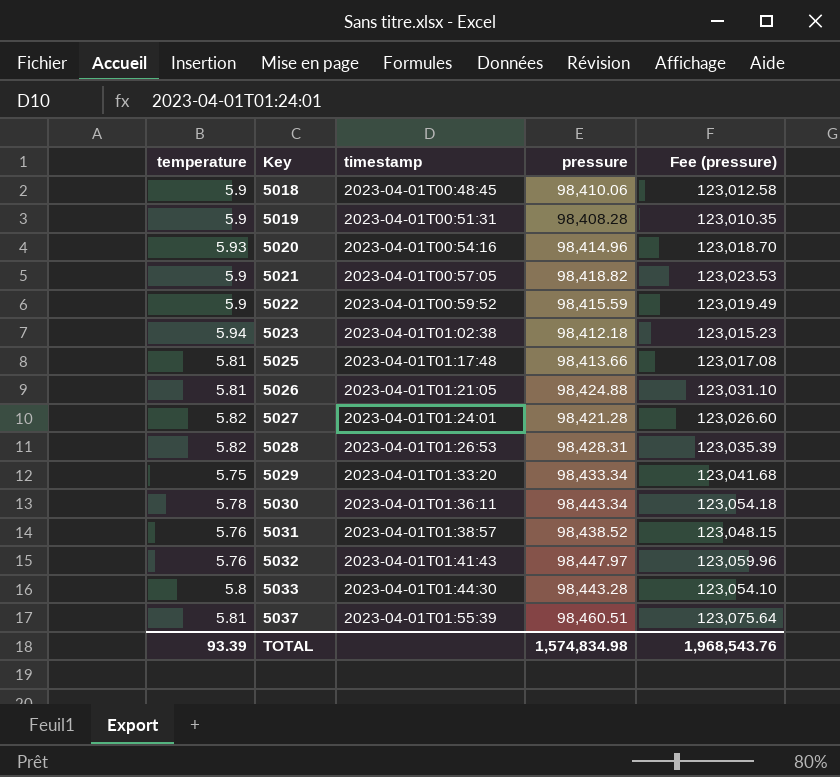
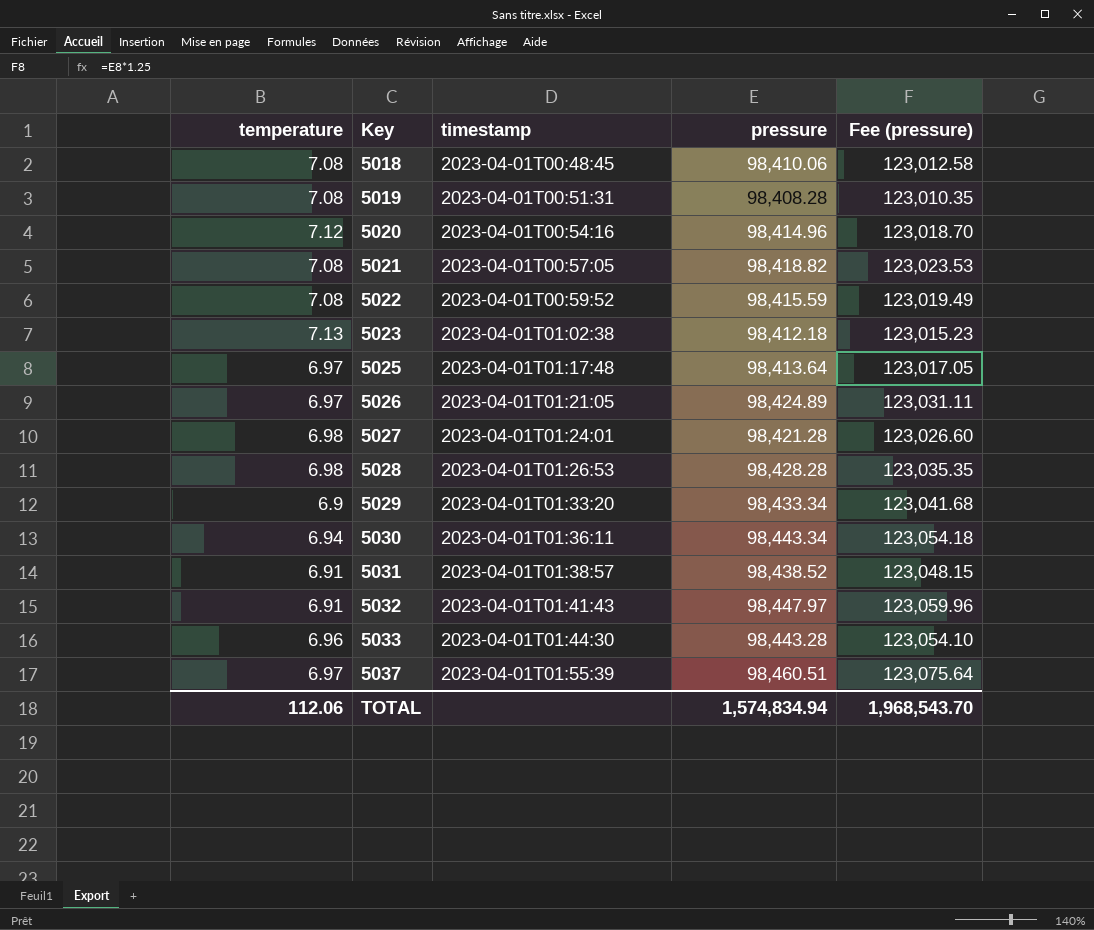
5018 | temperature: 5.9 -> 7.08
5019 | temperature: 5.9 -> 7.08
5020 | temperature: 5.93 -> 7.12
5021 | temperature: 5.9 -> 7.08
5022 | temperature: 5.9 -> 7.08
5023 | temperature: 5.94 -> 7.13
5025 | temperature: 5.81 -> 6.97
5025 | pressure: 98,413.66 -> 98,413.64
5025 | Fee (pressure): 123,017.08 -> 123,017.05
5026 | temperature: 5.81 -> 6.97
5026 | pressure: 98,424.88 -> 98,424.89
5026 | Fee (pressure): 123,031.10 -> 123,031.11
5027 | temperature: 5.82 -> 6.98
5028 | temperature: 5.82 -> 6.98
5028 | pressure: 98,428.31 -> 98,428.28
5028 | Fee (pressure): 123,035.39 -> 123,035.35
5029 | temperature: 5.75 -> 6.9
5030 | temperature: 5.78 -> 6.94
5031 | temperature: 5.76 -> 6.91
5032 | temperature: 5.76 -> 6.91
5033 | temperature: 5.8 -> 6.96
5037 | temperature: 5.81 -> 6.97
TOTAL | temperature: 93.39 -> 112.06
TOTAL | pressure: 1,574,834.98 -> 1,574,834.94
TOTAL | Fee (pressure): 1,968,543.76 -> 1,968,543.70

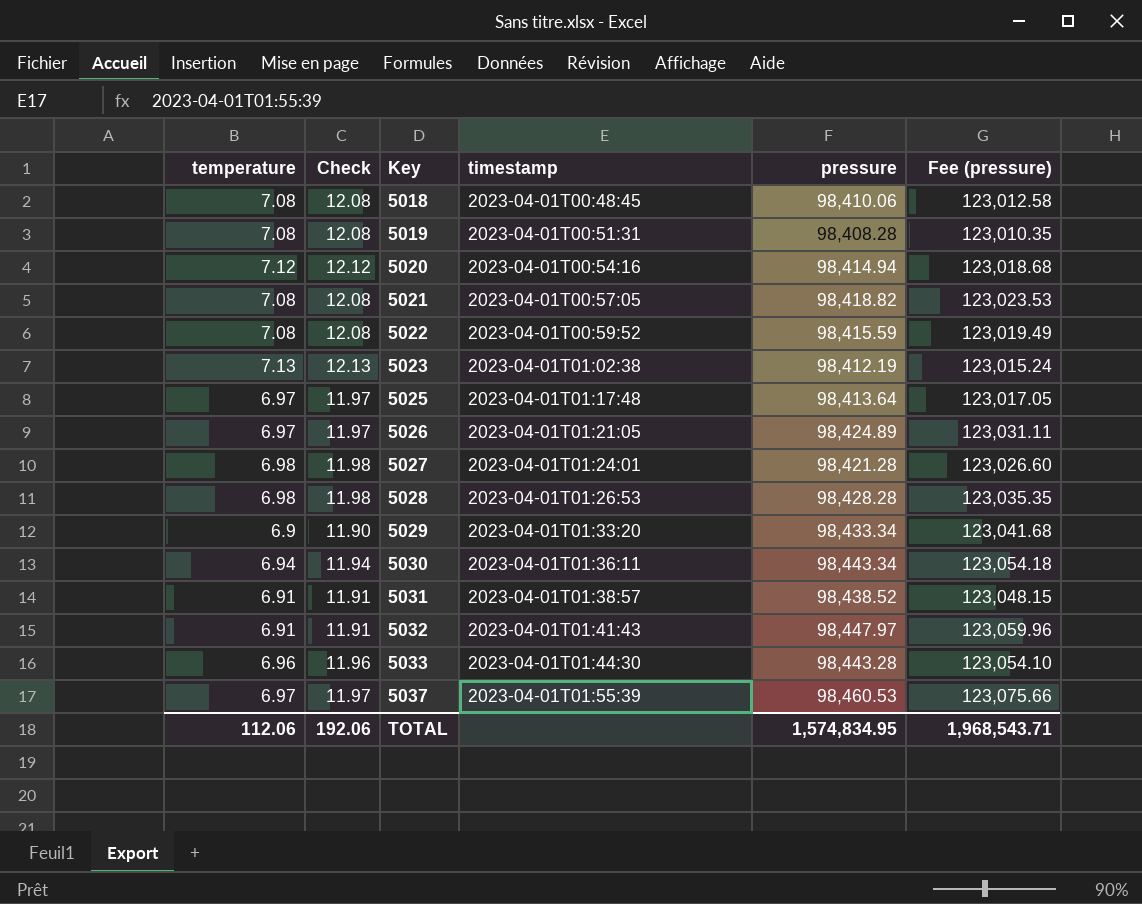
column Check | formula: none -> [temperature] + 5
5020 | pressure: 98,414.96 -> 98,414.94
5020 | Fee (pressure): 123,018.70 -> 123,018.68
5023 | pressure: 98,412.18 -> 98,412.19
5023 | Fee (pressure): 123,015.23 -> 123,015.24
5037 | pressure: 98,460.51 -> 98,460.53
5037 | Fee (pressure): 123,075.64 -> 123,075.66
TOTAL | pressure: 1,574,834.94 -> 1,574,834.95
TOTAL | Fee (pressure): 1,968,543.70 -> 1,968,543.71

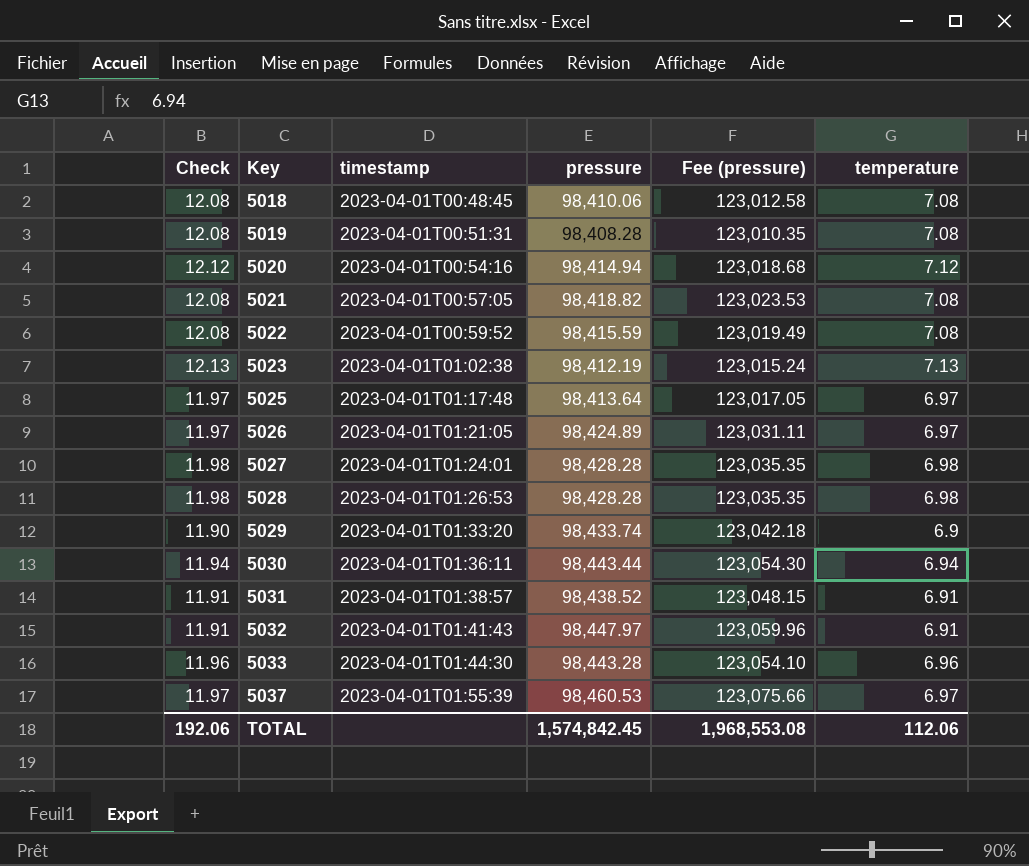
column temperature | position: 1 -> 6
5027 | pressure: 98,421.28 -> 98,428.28
5027 | Fee (pressure): 123,026.60 -> 123,035.35
5029 | pressure: 98,433.34 -> 98,433.74
5029 | Fee (pressure): 123,041.68 -> 123,042.18
5030 | pressure: 98,443.34 -> 98,443.44
5030 | Fee (pressure): 123,054.18 -> 123,054.30
TOTAL | pressure: 1,574,834.95 -> 1,574,842.45
TOTAL | Fee (pressure): 1,968,543.71 -> 1,968,553.08

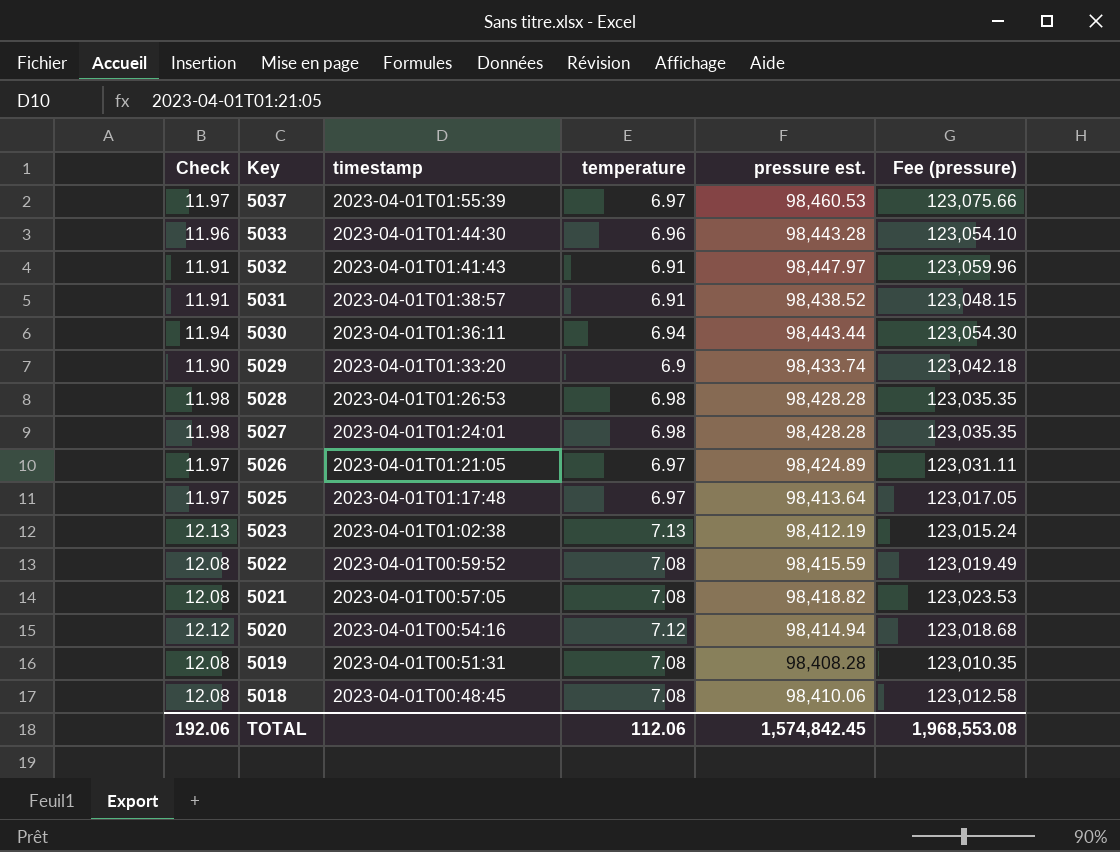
row order: Key ascending -> Key descending
column temperature | position: 6 -> 4
column name: pressure -> pressure est.

